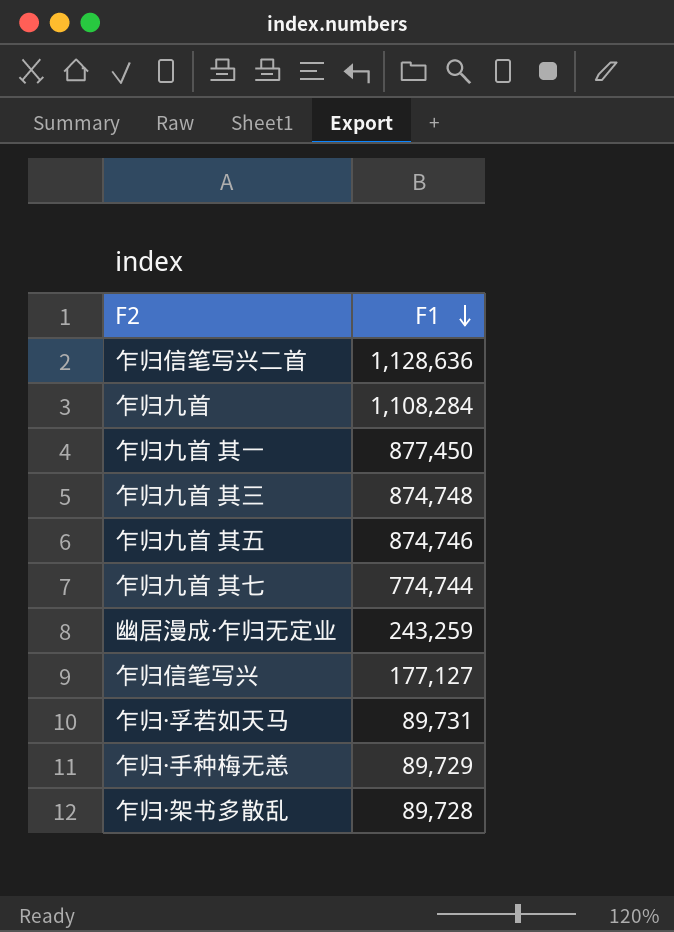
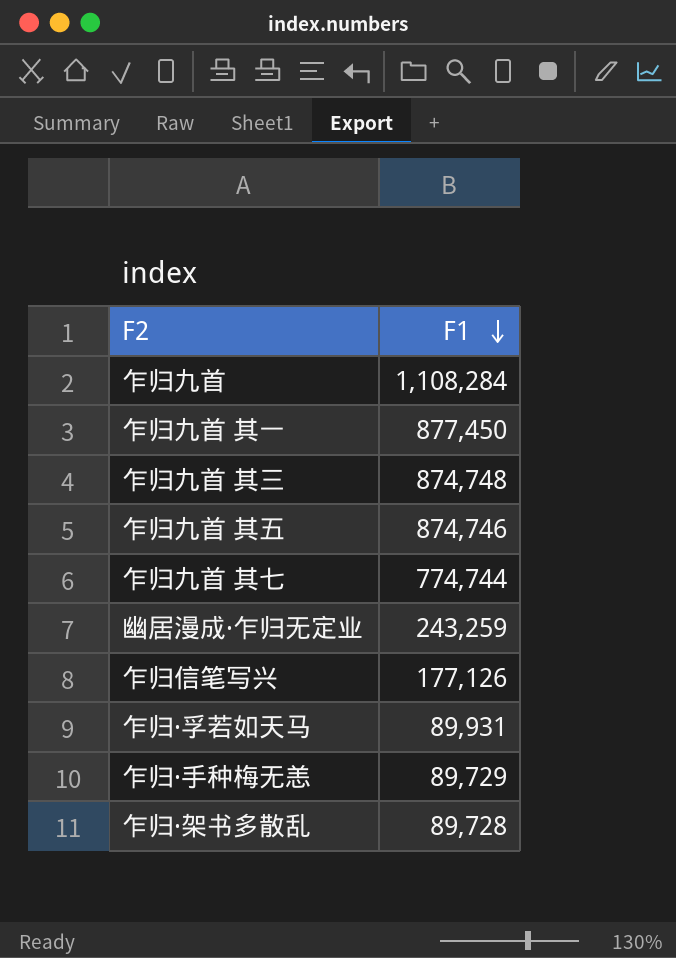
row 乍归信笔写兴二首: 1,128,636 -> none
乍归信笔写兴 | F1: 177,127 -> 177,126
乍归·孚若如天马 | F1: 89,731 -> 89,931

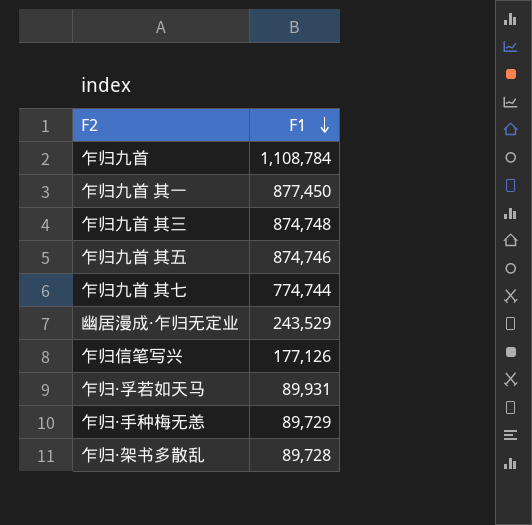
乍归九首 | F1: 1,108,284 -> 1,108,784
幽居漫成·乍归无定业 | F1: 243,259 -> 243,529

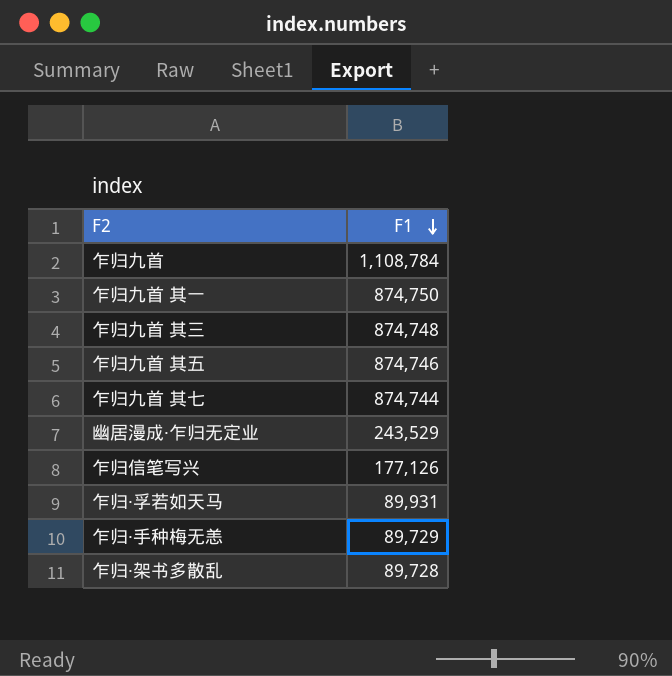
乍归九首 其一 | F1: 877,450 -> 874,750
乍归九首 其七 | F1: 774,744 -> 874,744

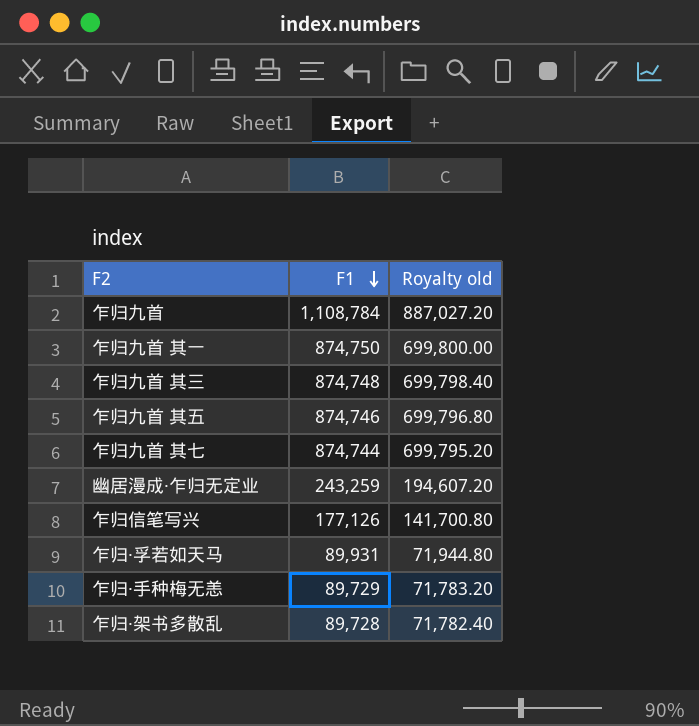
column Royalty old | formula: none -> [F1] * 0.8
幽居漫成·乍归无定业 | F1: 243,529 -> 243,259

